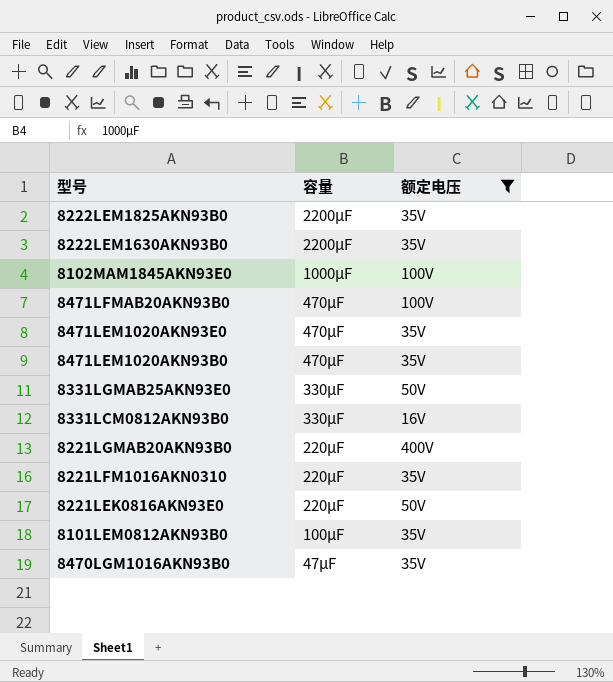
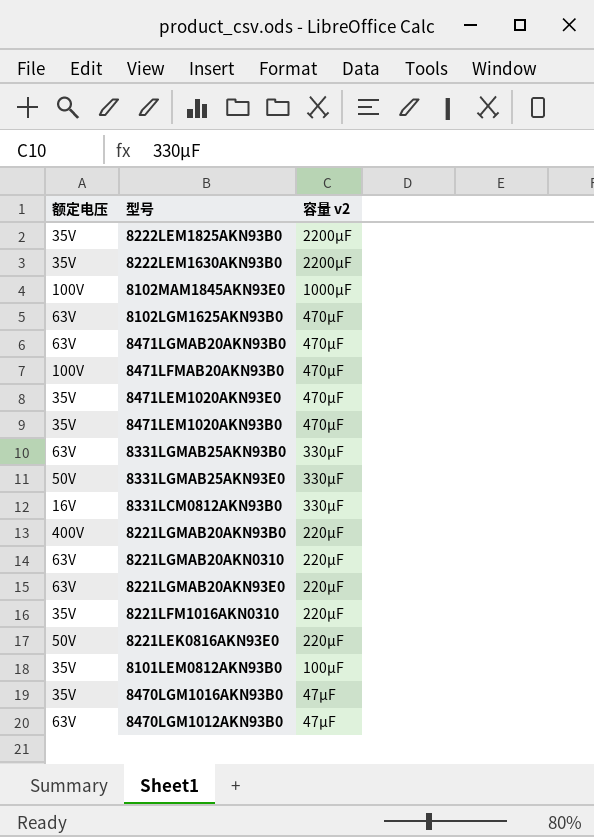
filter: 额定电压 != 63V -> none
column 额定电压 | position: 3 -> 1
column name: 容量 -> 容量 v2

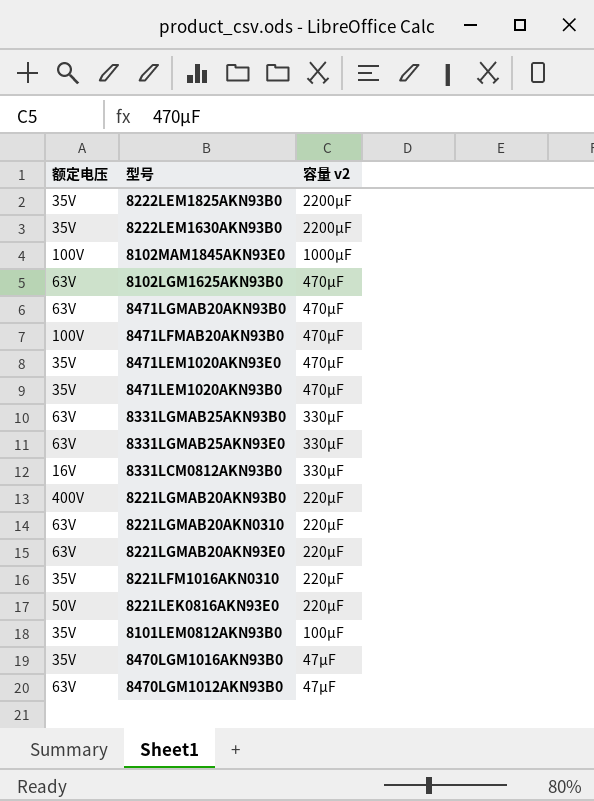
8331LGMAB25AKN93E0 | 额定电压: 50V -> 63V

